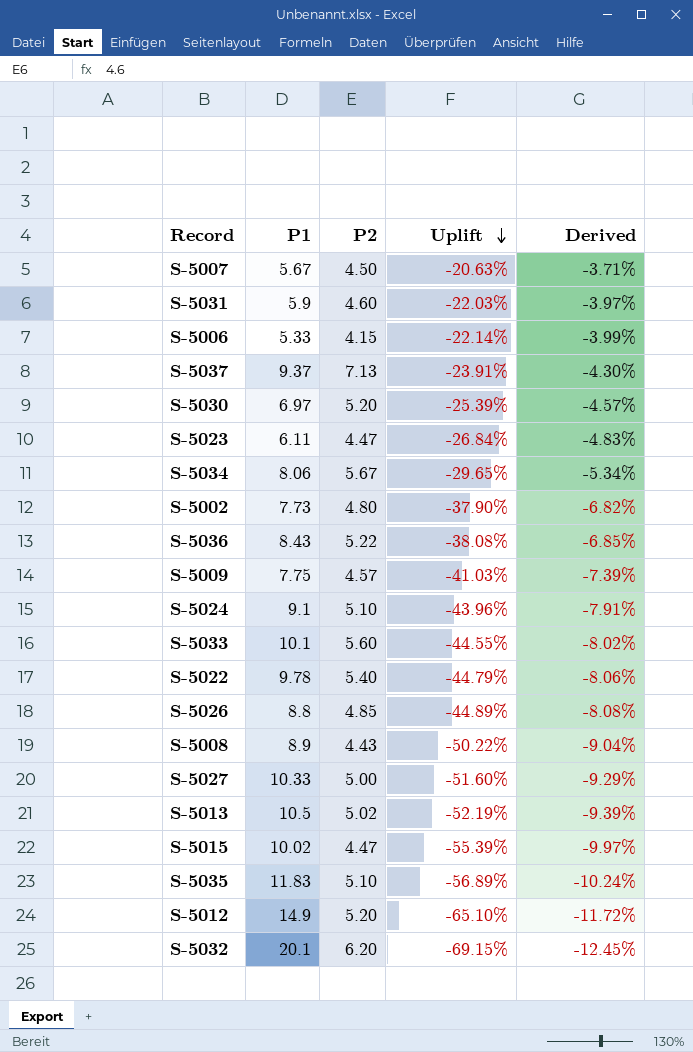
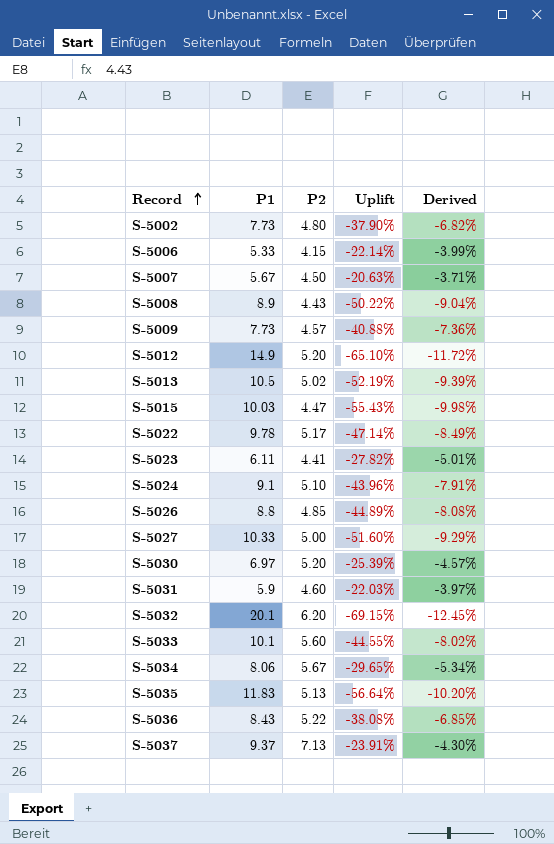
row order: Uplift descending -> Record ascending
S-5009 | P1: 7.75 -> 7.73
S-5009 | Uplift: -41.03% -> -40.88%
S-5009 | Derived: -7.39% -> -7.36%
S-5015 | P1: 10.02 -> 10.03
S-5015 | Uplift: -55.39% -> -55.43%
S-5015 | Derived: -9.97% -> -9.98%
S-5022 | P2: 5.40 -> 5.17
S-5022 | Uplift: -44.79% -> -47.14%
S-5022 | Derived: -8.06% -> -8.49%
S-5023 | P2: 4.47 -> 4.41
S-5023 | Uplift: -26.84% -> -27.82%
S-5023 | Derived: -4.83% -> -5.01%
S-5035 | P2: 5.10 -> 5.13
S-5035 | Uplift: -56.89% -> -56.64%
S-5035 | Derived: -10.24% -> -10.20%

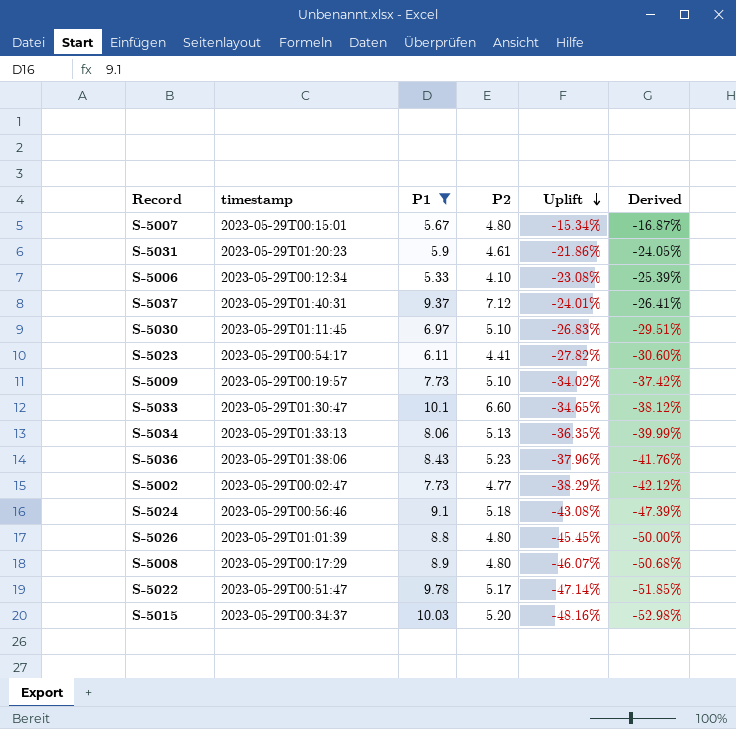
filter: none -> P1 <= 10.1
row order: Record ascending -> Uplift descending
column timestamp | position: none -> 2
column Derived | formula: [Uplift] * 0.18 -> [Uplift] * 1.1
S-5007 | P2: 4.50 -> 4.80
S-5007 | Uplift: -20.63% -> -15.34%
S-5031 | P2: 4.60 -> 4.61
S-5031 | Uplift: -22.03% -> -21.86%
S-5006 | P2: 4.15 -> 4.10
S-5006 | Uplift: -22.14% -> -23.08%
S-5037 | P2: 7.13 -> 7.12
S-5037 | Uplift: -23.91% -> -24.01%
S-5030 | P2: 5.20 -> 5.10
S-5030 | Uplift: -25.39% -> -26.83%
S-5009 | P2: 4.57 -> 5.10
S-5009 | Uplift: -40.88% -> -34.02%
S-5033 | P2: 5.60 -> 6.60
S-5033 | Uplift: -44.55% -> -34.65%
S-5034 | P2: 5.67 -> 5.13
S-5034 | Uplift: -29.65% -> -36.35%
S-5036 | P2: 5.22 -> 5.23
S-5036 | Uplift: -38.08% -> -37.96%
S-5002 | P2: 4.80 -> 4.77
S-5002 | Uplift: -37.90% -> -38.29%
S-5024 | P2: 5.10 -> 5.18
S-5024 | Uplift: -43.96% -> -43.08%
S-5026 | P2: 4.85 -> 4.80
S-5026 | Uplift: -44.89% -> -45.45%
S-5008 | P2: 4.43 -> 4.80
S-5008 | Uplift: -50.22% -> -46.07%
S-5015 | P2: 4.47 -> 5.20
S-5015 | Uplift: -55.43% -> -48.16%

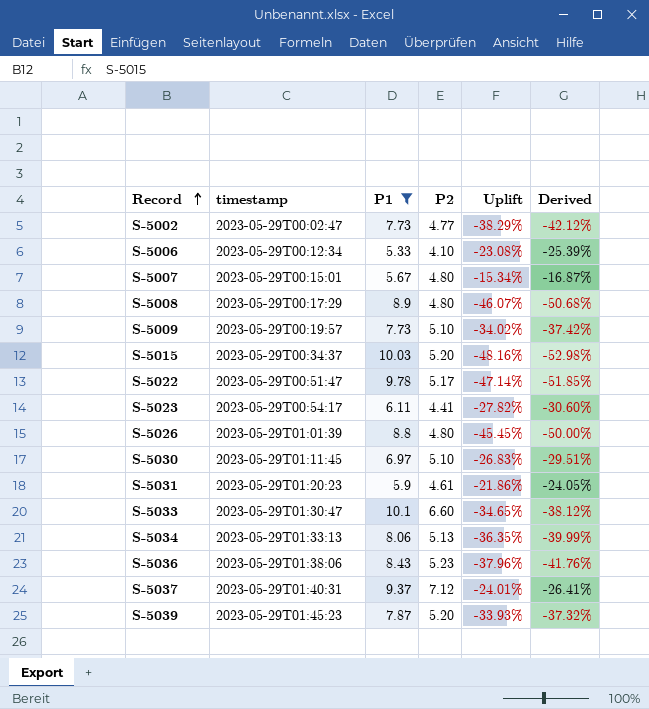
row order: Uplift descending -> Record ascending
row S-5024: 2023-05-29T00:56:46 | 9.1 | 5.18 | -43.08% | -47.39% -> none
row S-5039: none -> 2023-05-29T01:45:23 | 7.87 | 5.20 | -33.93% | -37.32%

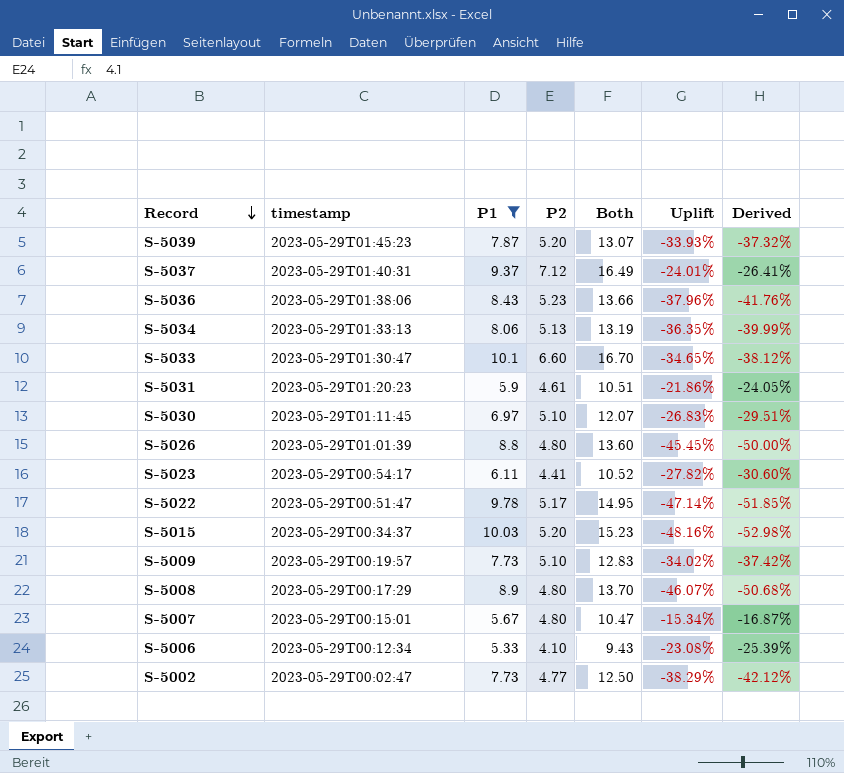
row order: Record ascending -> Record descending
column Both | formula: none -> [P1] + [P2]

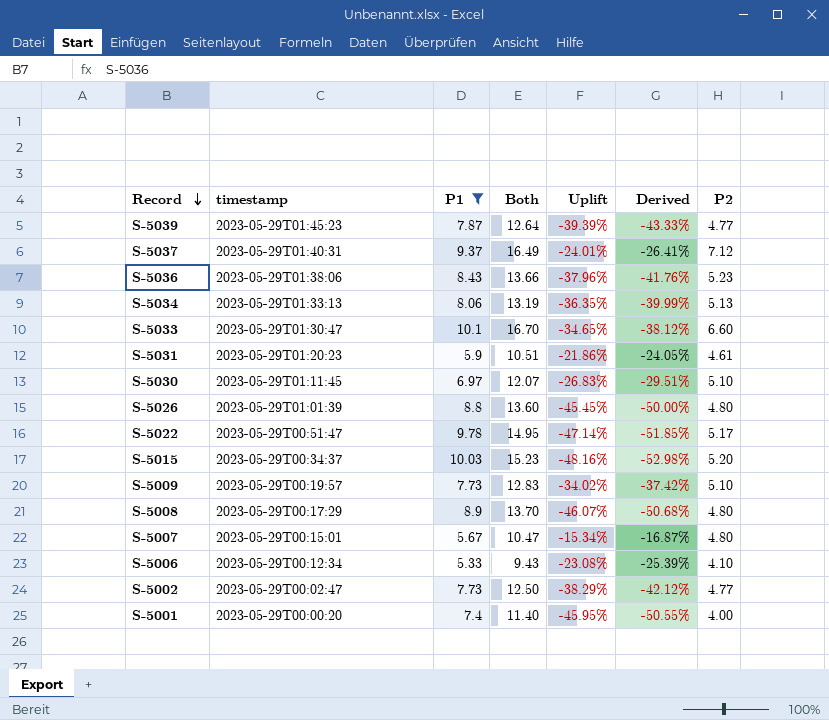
column P2 | position: 4 -> 7
row S-5023: 2023-05-29T00:54:17 | 6.11 | 4.41 | 10.52 | -27.82% | -30.60% -> none
S-5039 | Both: 13.07 -> 12.64
S-5039 | Uplift: -33.93% -> -39.39%
S-5039 | Derived: -37.32% -> -43.33%
S-5039 | P2: 5.20 -> 4.77
row S-5001: none -> 2023-05-29T00:00:20 | 7.4 | 11.40 | -45.95% | -50.55% | 4.00

